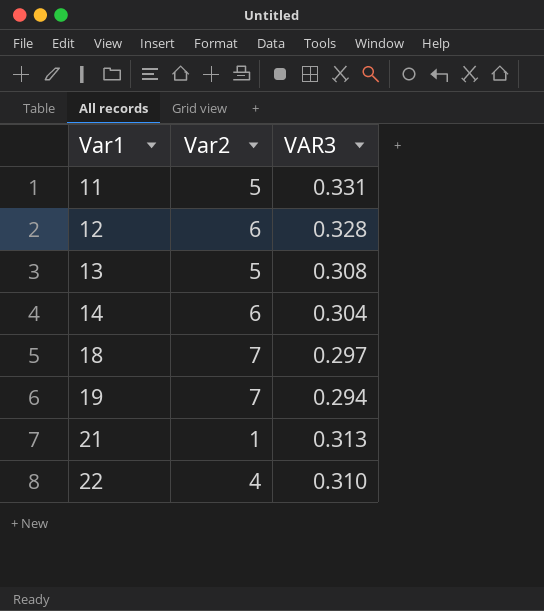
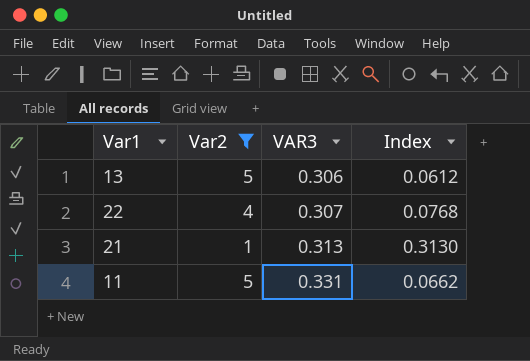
filter: none -> Var2 <= 5
row order: Var1 ascending -> VAR3 ascending
column Index | formula: none -> [VAR3] / [Var2]
13 | VAR3: 0.308 -> 0.306
22 | VAR3: 0.310 -> 0.307

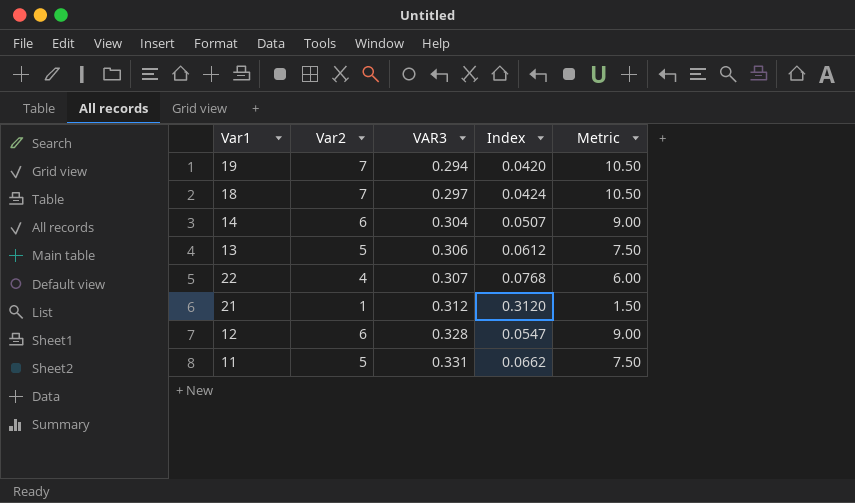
filter: Var2 <= 5 -> none
column Metric | formula: none -> [Var2] * 1.5
21 | VAR3: 0.313 -> 0.312
21 | Index: 0.3130 -> 0.3120

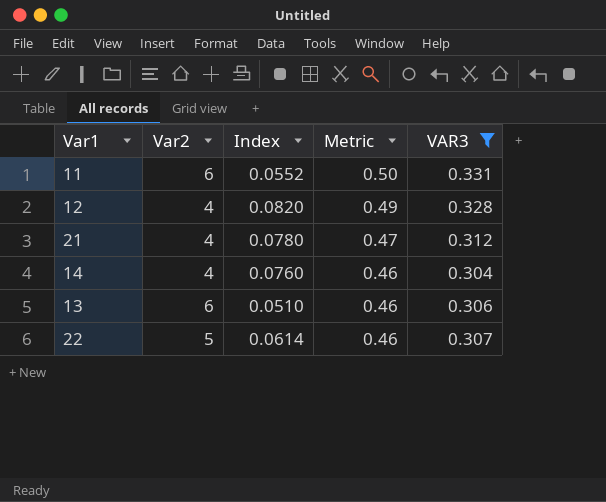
filter: none -> VAR3 >= 0.304
row order: VAR3 ascending -> Metric descending
column Metric | formula: [Var2] * 1.5 -> [VAR3] * 1.5
column VAR3 | position: 3 -> 5
11 | Var2: 5 -> 6
11 | Index: 0.0662 -> 0.0552
12 | Var2: 6 -> 4
12 | Index: 0.0547 -> 0.0820
21 | Var2: 1 -> 4
21 | Index: 0.3120 -> 0.0780
14 | Var2: 6 -> 4
14 | Index: 0.0507 -> 0.0760
13 | Var2: 5 -> 6
13 | Index: 0.0612 -> 0.0510
22 | Var2: 4 -> 5
22 | Index: 0.0768 -> 0.0614

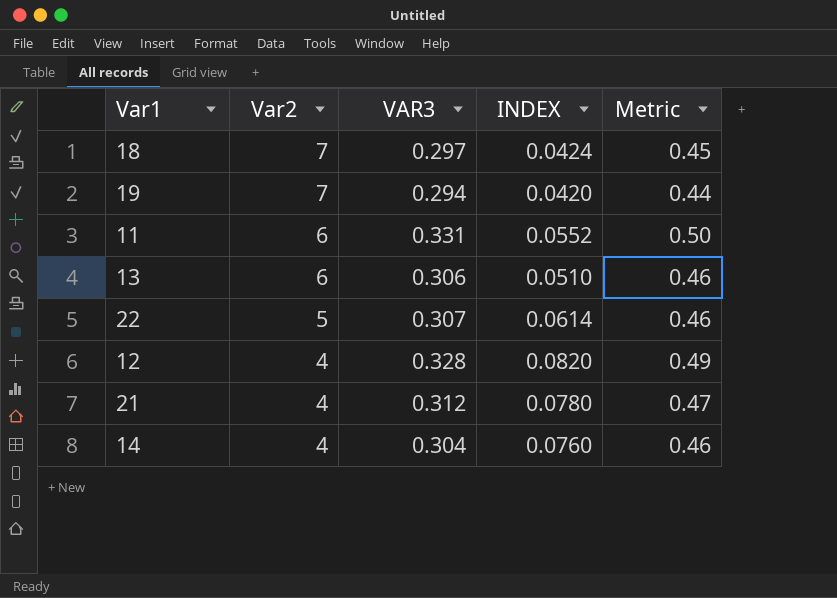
filter: VAR3 >= 0.304 -> none
row order: Metric descending -> Var2 descending
column VAR3 | position: 5 -> 3
column name: Index -> INDEX

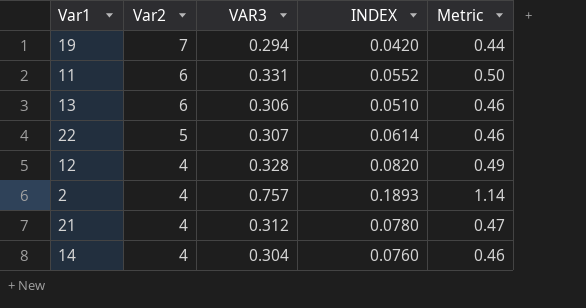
row 18: 7 | 0.297 | 0.0424 | 0.45 -> none
row 2: none -> 4 | 0.757 | 0.1893 | 1.14

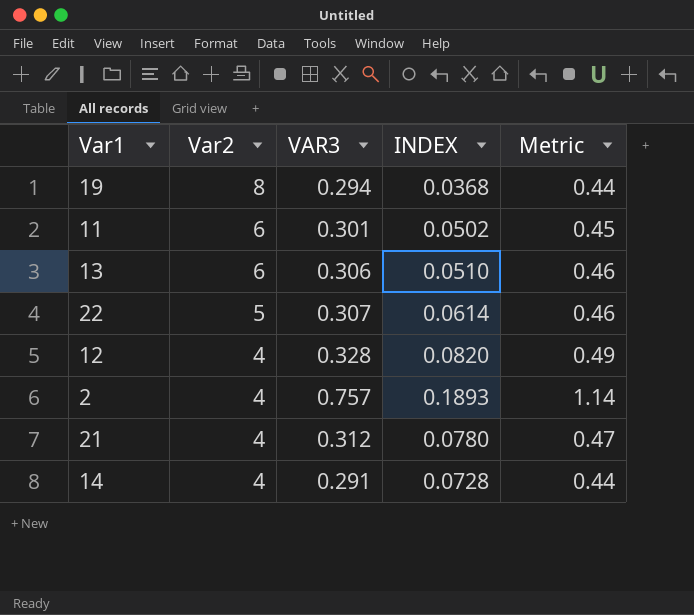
19 | Var2: 7 -> 8
19 | INDEX: 0.0420 -> 0.0368
11 | VAR3: 0.331 -> 0.301
11 | INDEX: 0.0552 -> 0.0502
11 | Metric: 0.50 -> 0.45
14 | VAR3: 0.304 -> 0.291
14 | INDEX: 0.0760 -> 0.0728
14 | Metric: 0.46 -> 0.44

